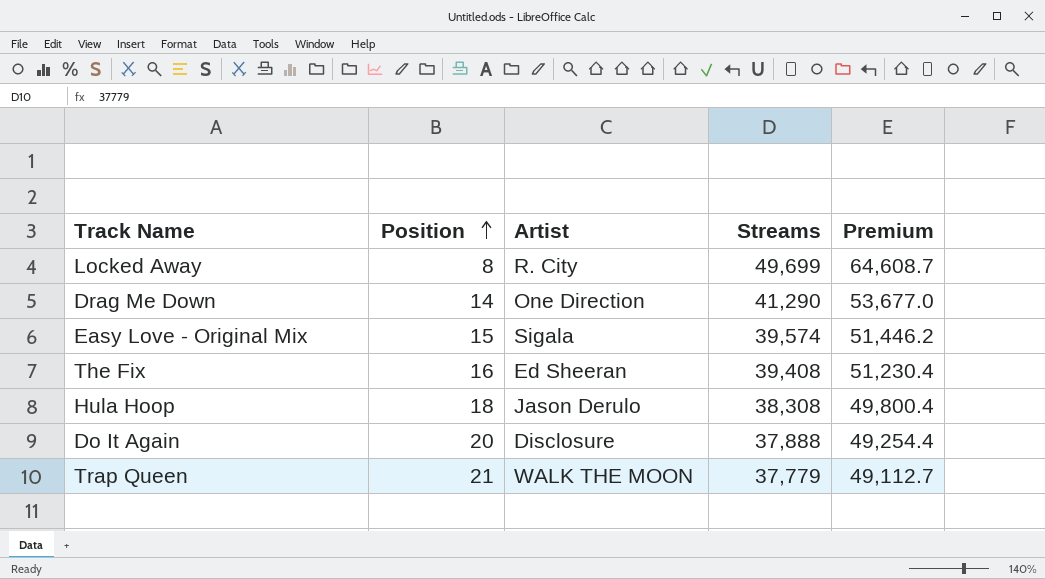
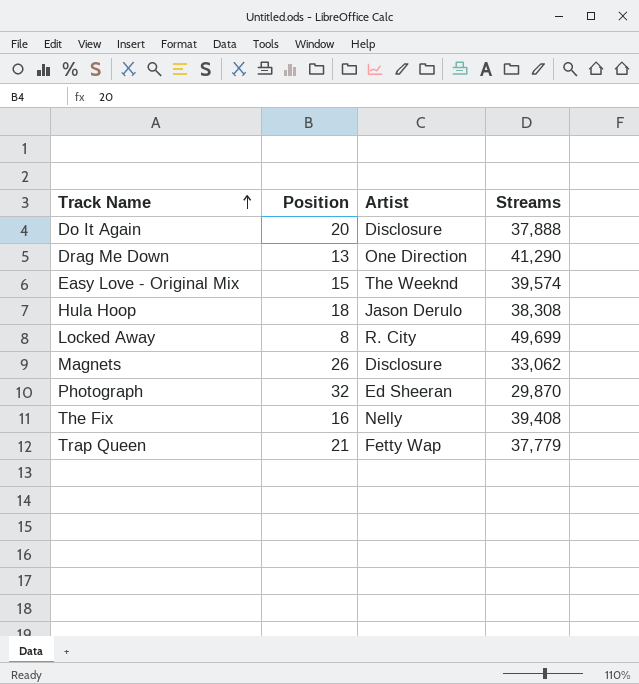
row order: Position ascending -> Track Name ascending
column Premium | formula: [Streams] * 1.3 -> none
Drag Me Down | Position: 14 -> 13
Easy Love - Original Mix | Artist: Sigala -> The Weeknd
row Magnets: none -> 26 | Disclosure | 33,062
row Photograph: none -> 32 | Ed Sheeran | 29,870
The Fix | Artist: Ed Sheeran -> Nelly
Trap Queen | Artist: WALK THE MOON -> Fetty Wap

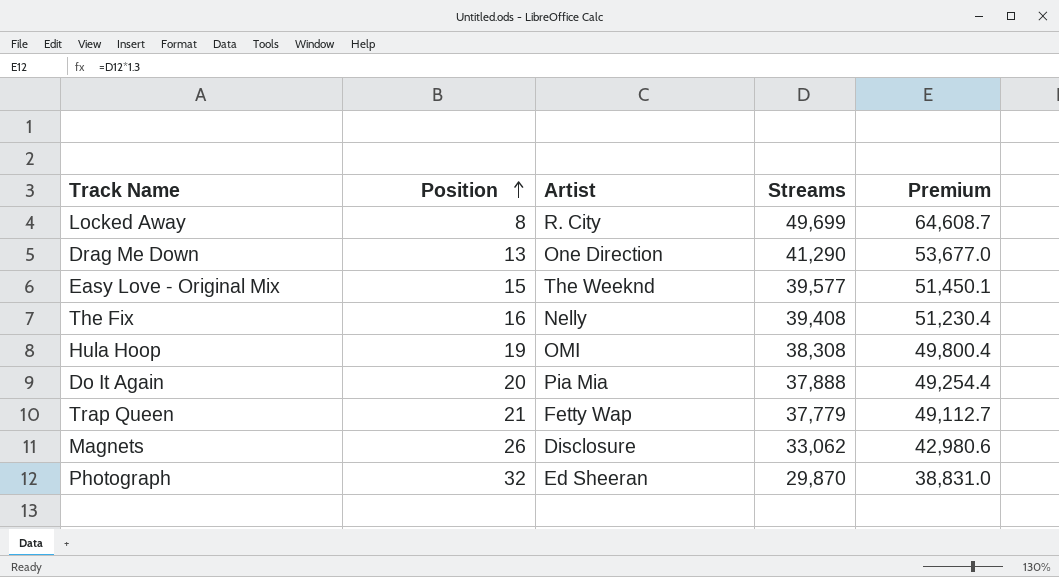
row order: Track Name ascending -> Position ascending
column Premium | formula: none -> [Streams] * 1.3
Easy Love - Original Mix | Streams: 39,574 -> 39,577
Hula Hoop | Position: 18 -> 19
Hula Hoop | Artist: Jason Derulo -> OMI
Do It Again | Artist: Disclosure -> Pia Mia

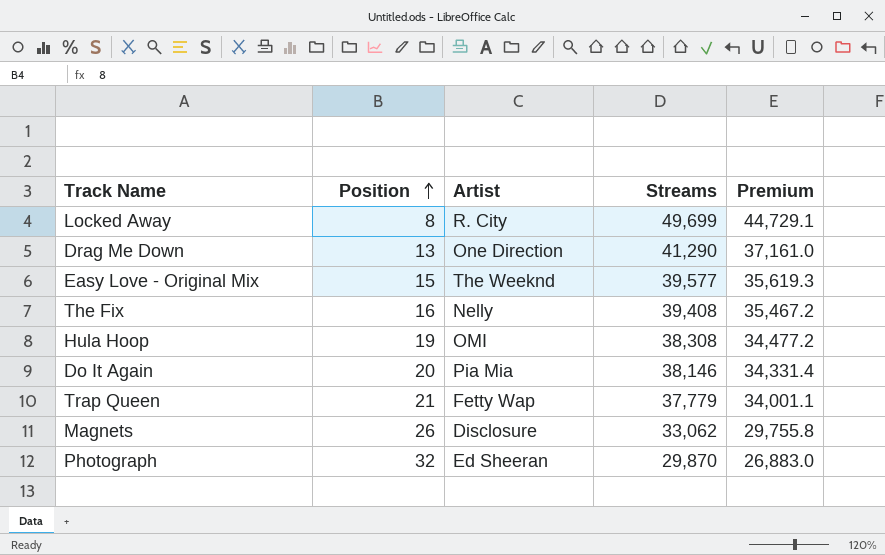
column Premium | formula: [Streams] * 1.3 -> [Streams] * 0.9
Do It Again | Streams: 37,888 -> 38,146

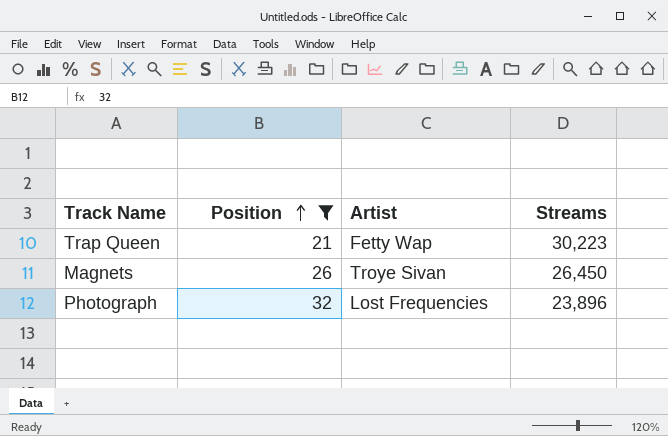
filter: none -> Position >= 21
column Premium | formula: [Streams] * 0.9 -> none
Trap Queen | Streams: 37,779 -> 30,223
Magnets | Artist: Disclosure -> Troye Sivan
Magnets | Streams: 33,062 -> 26,450
Photograph | Artist: Ed Sheeran -> Lost Frequencies
Photograph | Streams: 29,870 -> 23,896

